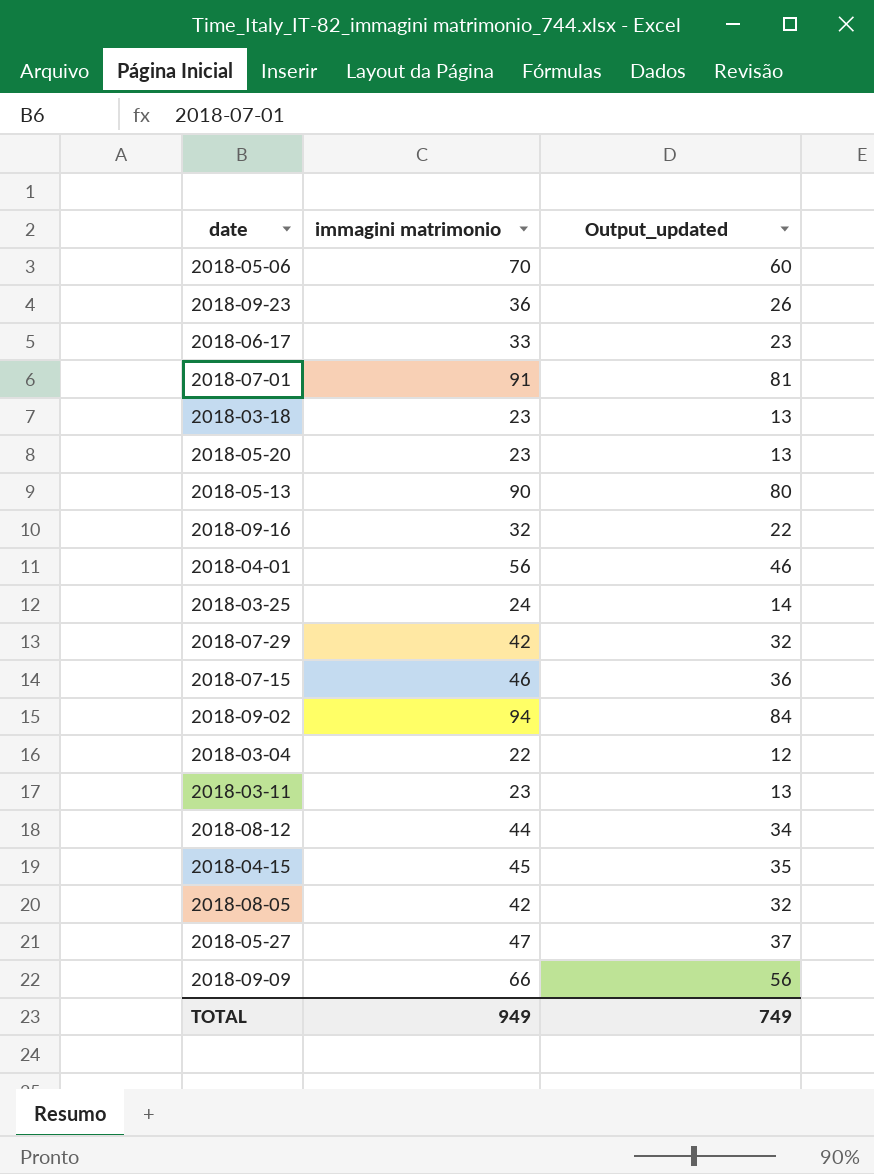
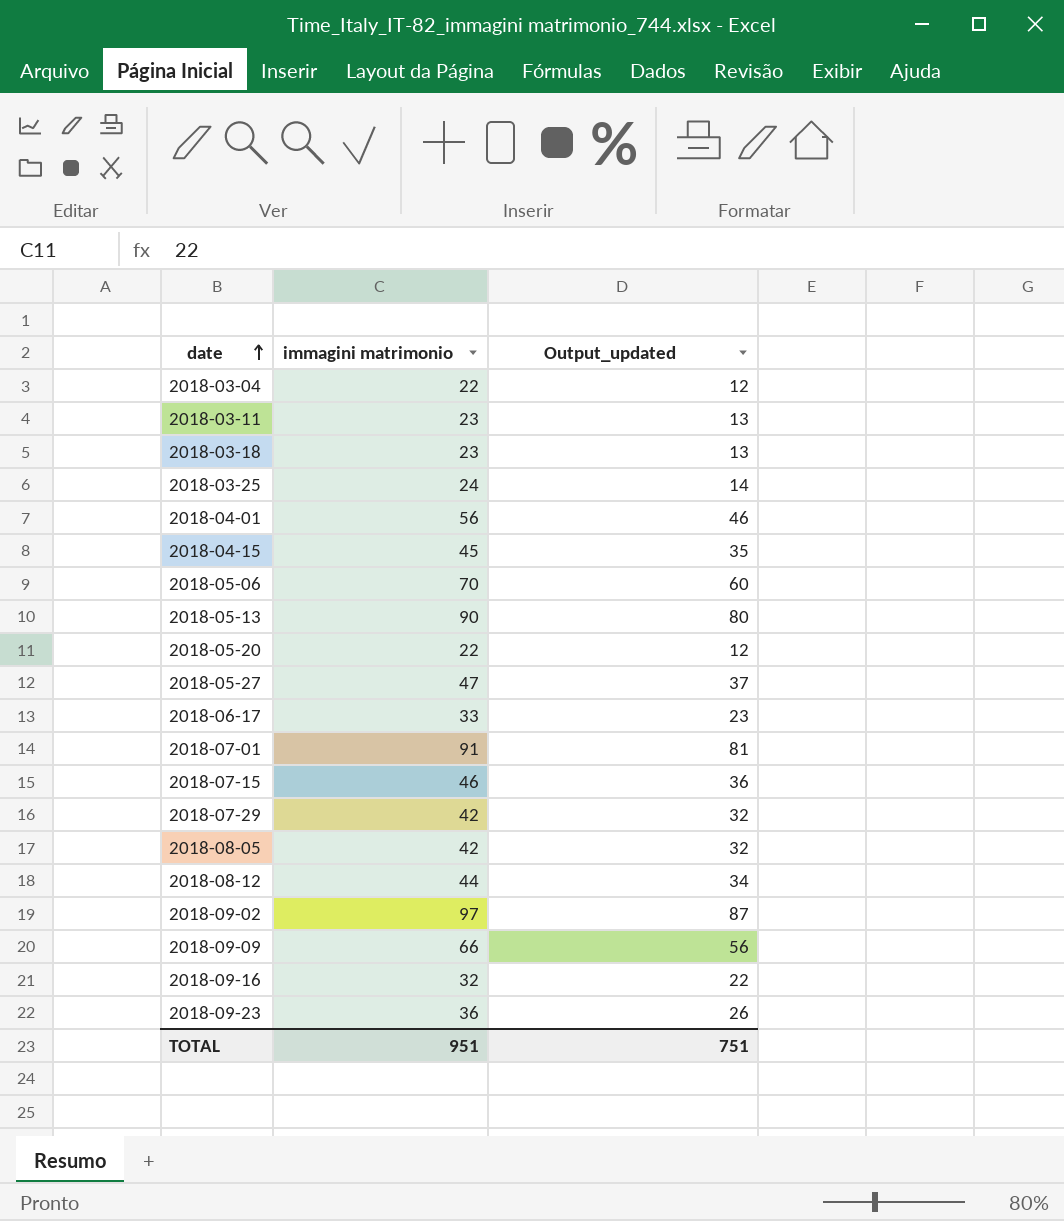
row order: none -> date ascending
2018-05-20 | immagini matrimonio: 23 -> 22
2018-05-20 | Output_updated: 13 -> 12
2018-09-02 | immagini matrimonio: 94 -> 97
2018-09-02 | Output_updated: 84 -> 87
TOTAL | immagini matrimonio: 949 -> 951
TOTAL | Output_updated: 749 -> 751

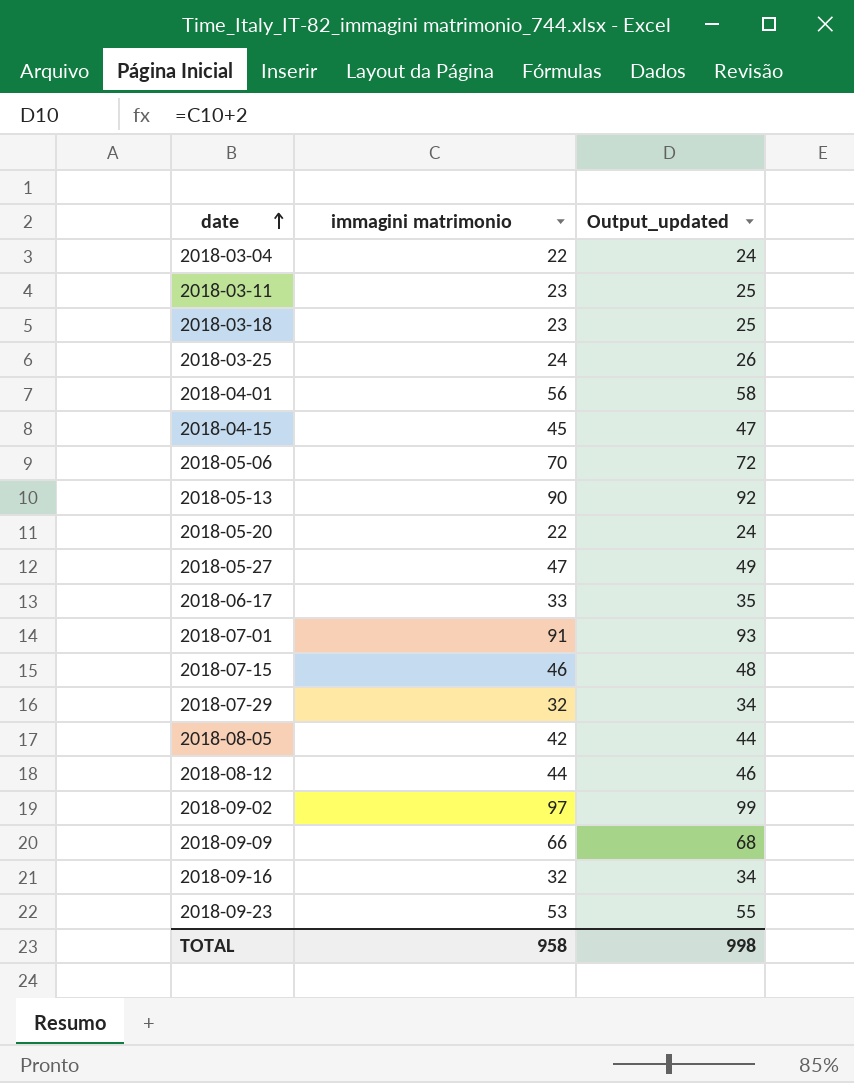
column Output_updated | formula: [immagini matrimonio] - 10 -> [immagini matrimonio] + 2
2018-07-29 | immagini matrimonio: 42 -> 32
2018-09-23 | immagini matrimonio: 36 -> 53
TOTAL | immagini matrimonio: 951 -> 958
TOTAL | Output_updated: 751 -> 998

